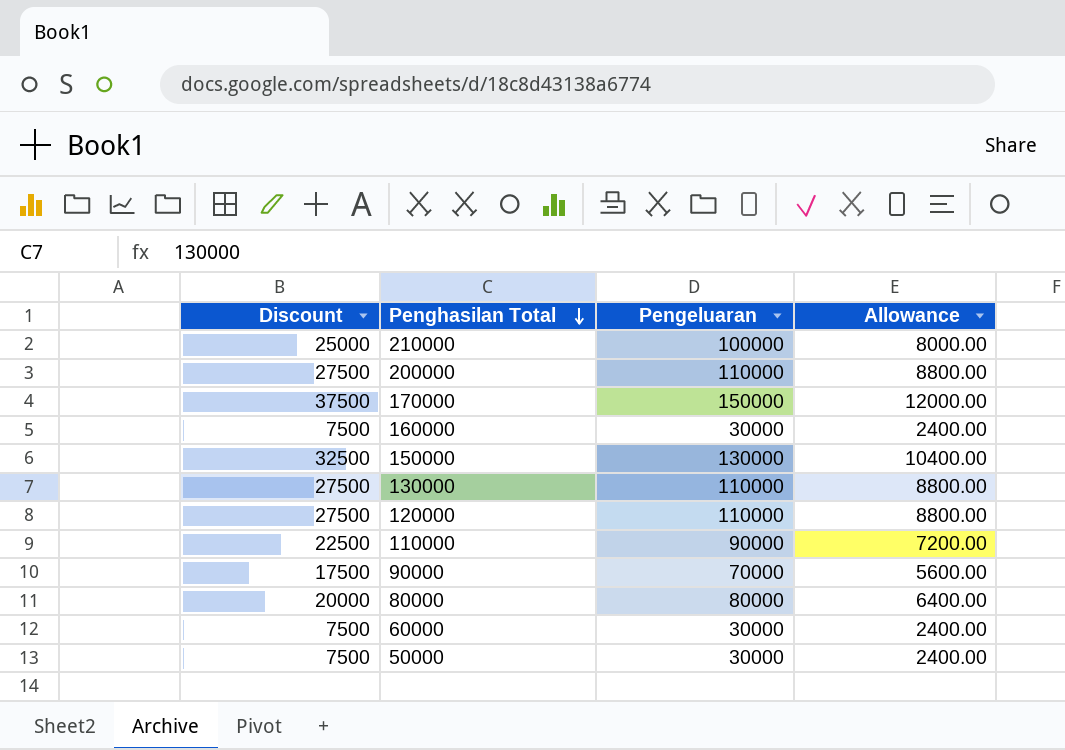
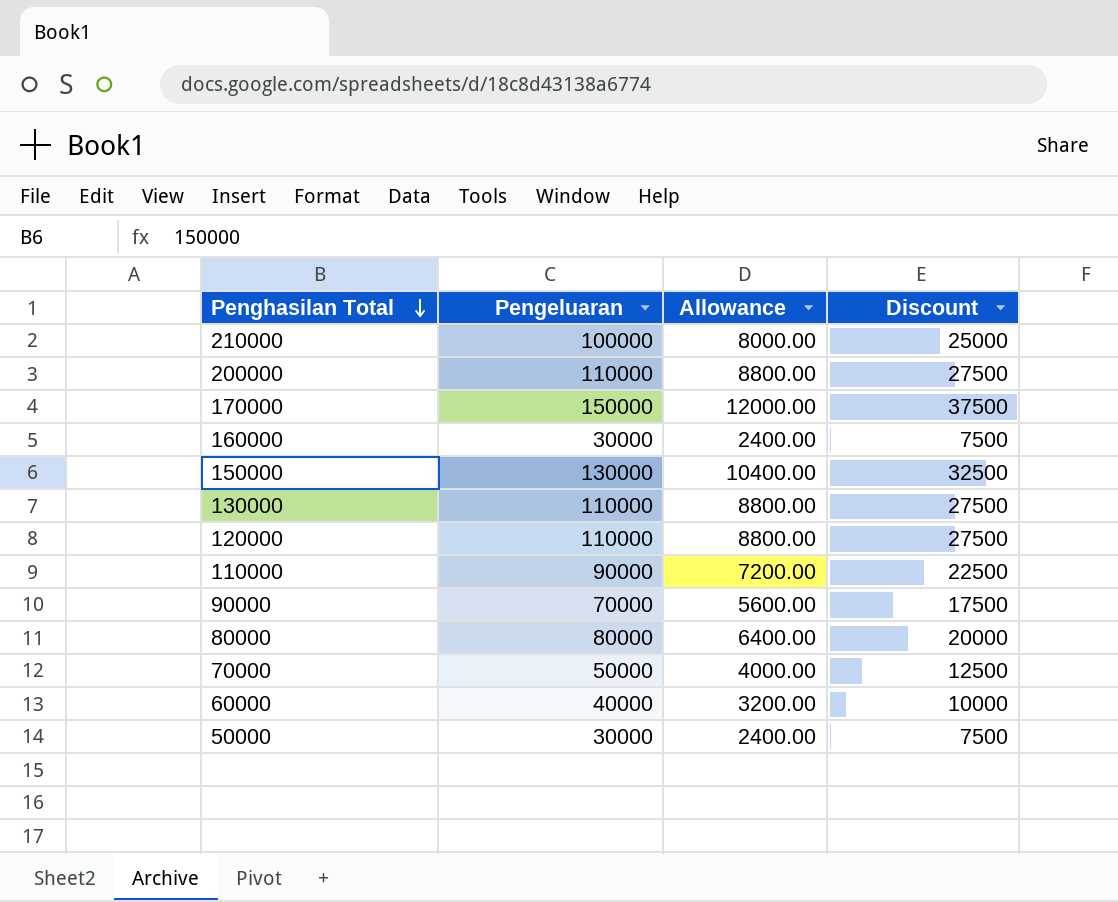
column Discount | position: 1 -> 4
row 70000: none -> 50000 | 4000.00 | 12500
60000 | Pengeluaran: 30000 -> 40000
60000 | Allowance: 2400.00 -> 3200.00
60000 | Discount: 7500 -> 10000

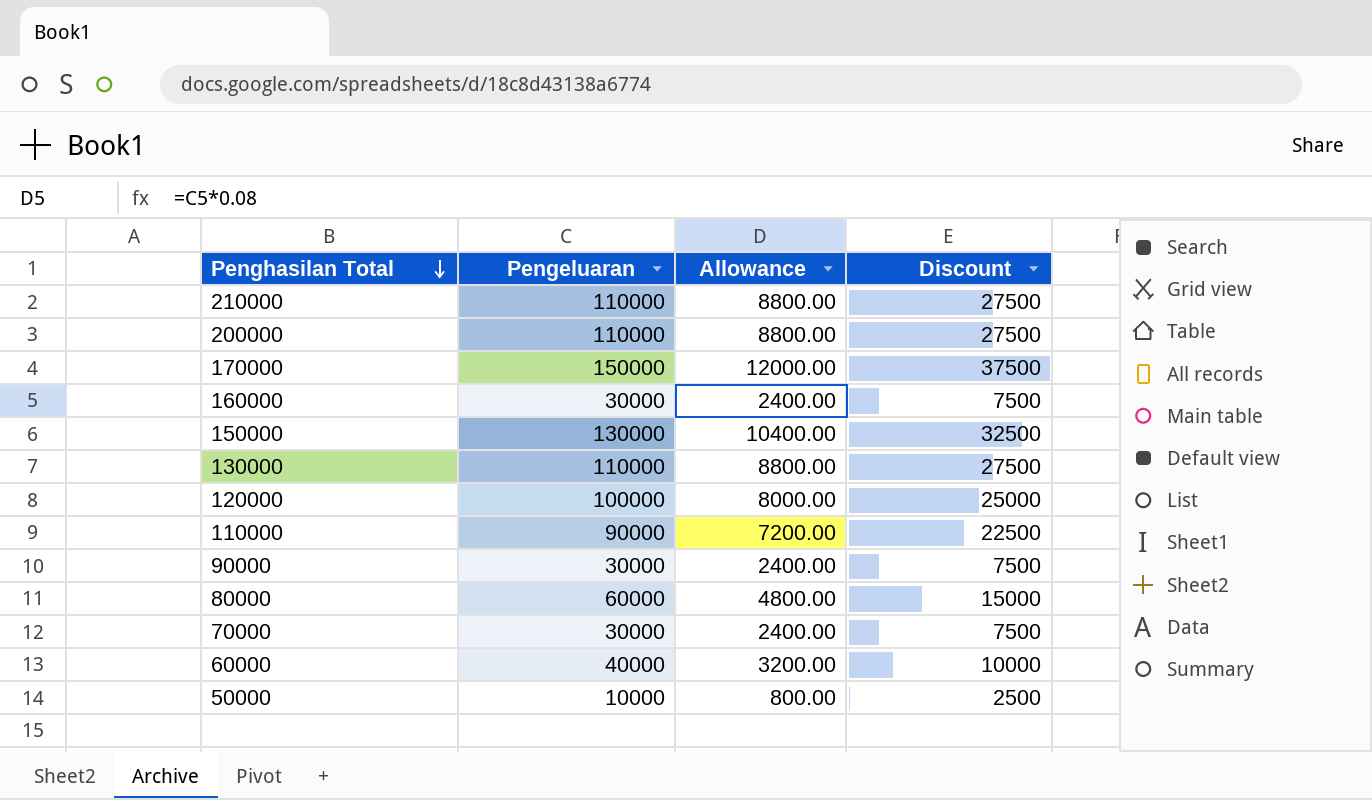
210000 | Pengeluaran: 100000 -> 110000
210000 | Allowance: 8000.00 -> 8800.00
210000 | Discount: 25000 -> 27500
120000 | Pengeluaran: 110000 -> 100000
120000 | Allowance: 8800.00 -> 8000.00
120000 | Discount: 27500 -> 25000
90000 | Pengeluaran: 70000 -> 30000
90000 | Allowance: 5600.00 -> 2400.00
90000 | Discount: 17500 -> 7500
80000 | Pengeluaran: 80000 -> 60000
80000 | Allowance: 6400.00 -> 4800.00
80000 | Discount: 20000 -> 15000
70000 | Pengeluaran: 50000 -> 30000
70000 | Allowance: 4000.00 -> 2400.00
70000 | Discount: 12500 -> 7500
50000 | Pengeluaran: 30000 -> 10000
50000 | Allowance: 2400.00 -> 800.00
50000 | Discount: 7500 -> 2500

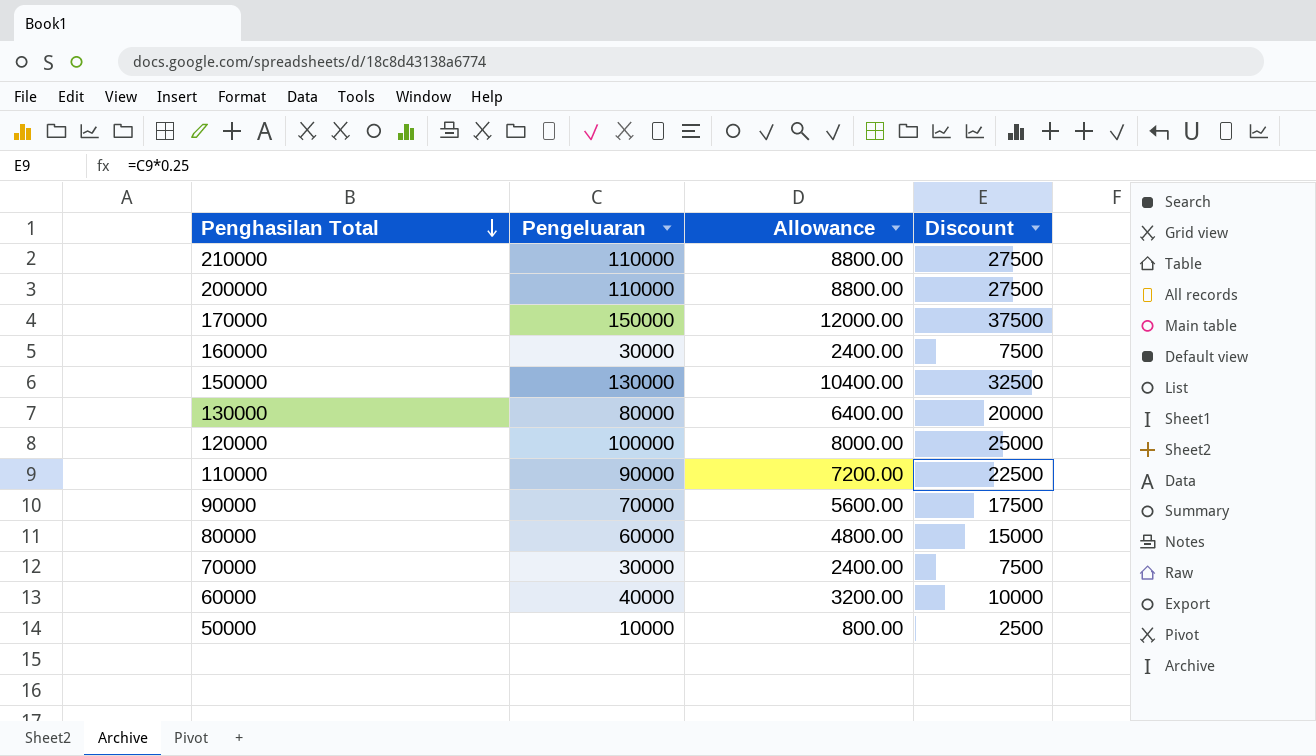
130000 | Pengeluaran: 110000 -> 80000
130000 | Allowance: 8800.00 -> 6400.00
130000 | Discount: 27500 -> 20000
90000 | Pengeluaran: 30000 -> 70000
90000 | Allowance: 2400.00 -> 5600.00
90000 | Discount: 7500 -> 17500

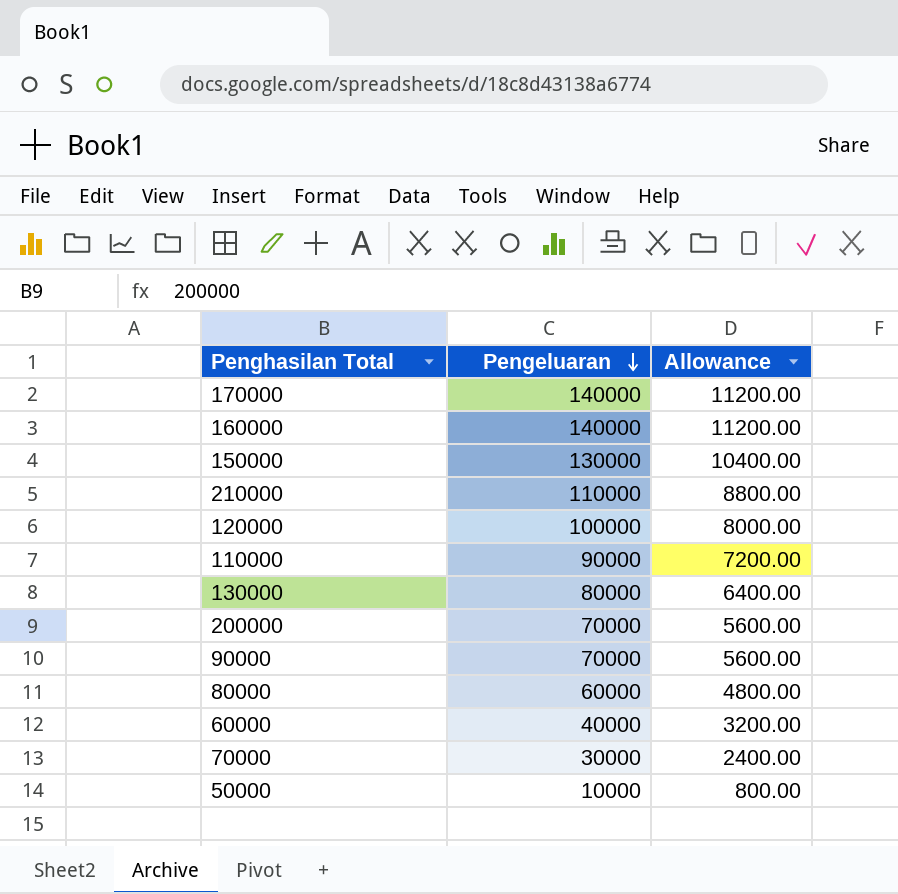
row order: Penghasilan Total descending -> Pengeluaran descending
column Discount | formula: [Pengeluaran] * 0.25 -> none
170000 | Pengeluaran: 150000 -> 140000
170000 | Allowance: 12000.00 -> 11200.00
160000 | Pengeluaran: 30000 -> 140000
160000 | Allowance: 2400.00 -> 11200.00
200000 | Pengeluaran: 110000 -> 70000
200000 | Allowance: 8800.00 -> 5600.00

